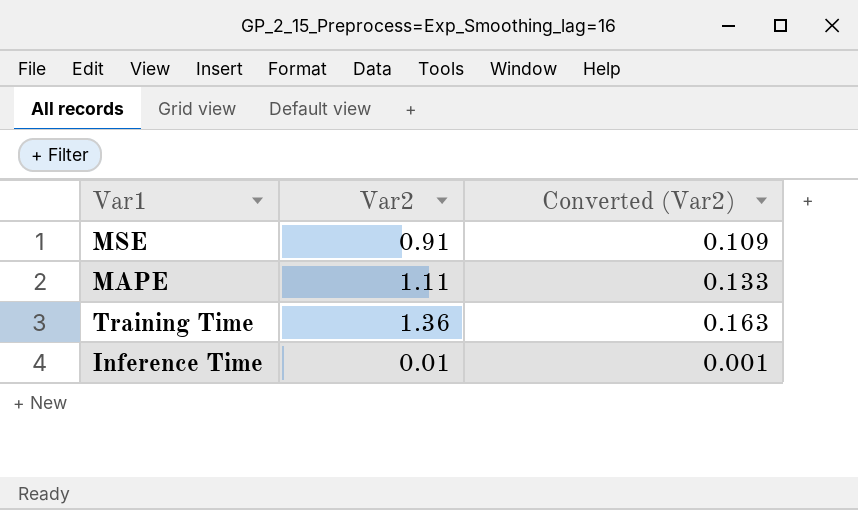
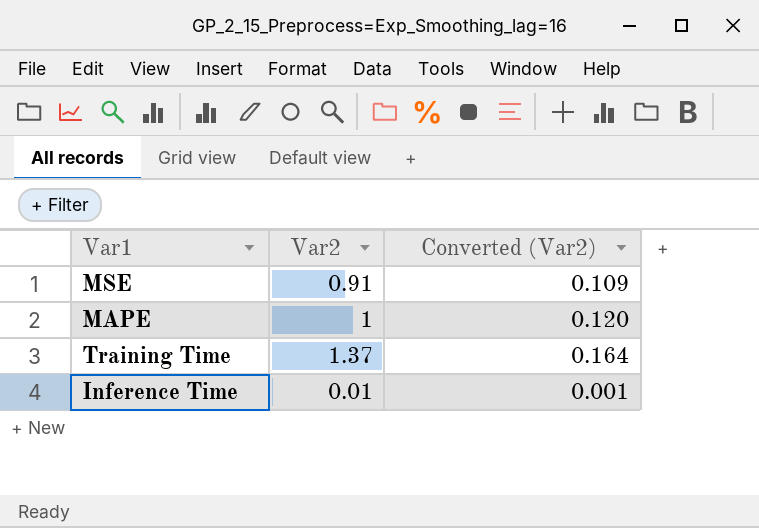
MAPE | Var2: 1.11 -> 1
MAPE | Converted (Var2): 0.133 -> 0.120
Training Time | Var2: 1.36 -> 1.37
Training Time | Converted (Var2): 0.163 -> 0.164

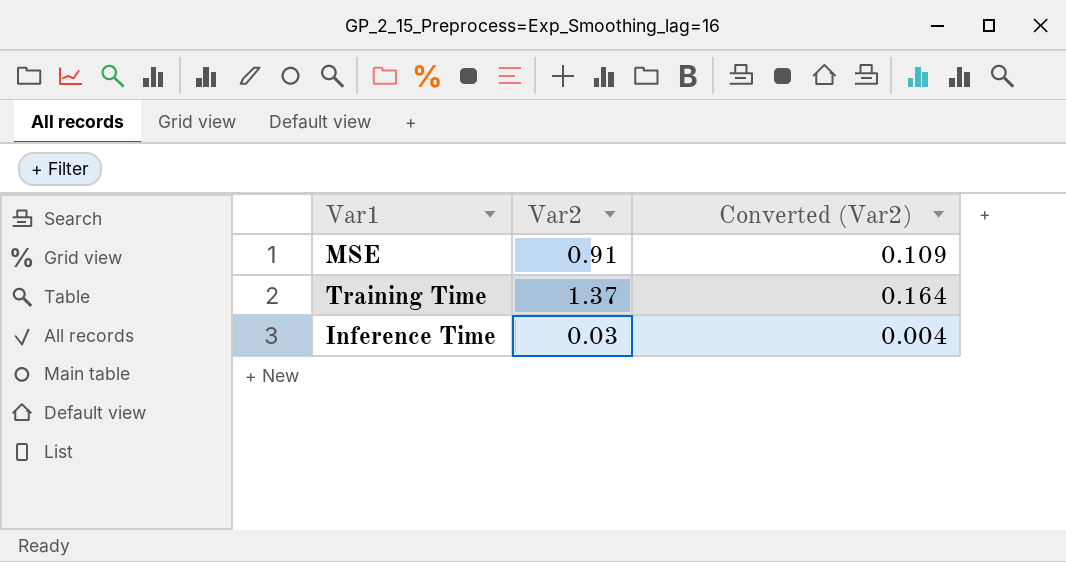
row MAPE: 1 | 0.120 -> none
Inference Time | Var2: 0.01 -> 0.03
Inference Time | Converted (Var2): 0.001 -> 0.004

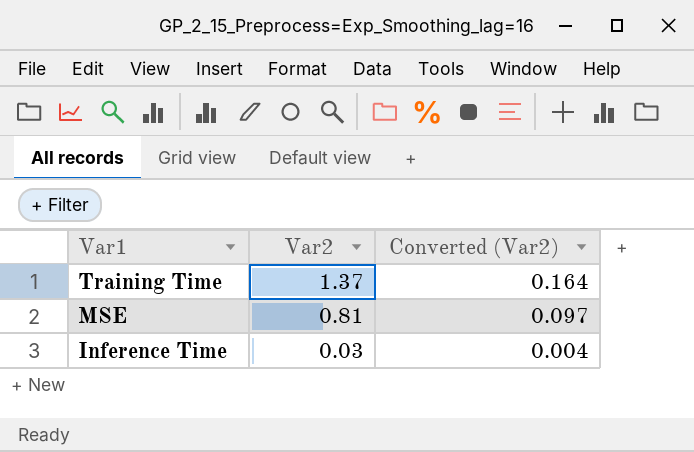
row order: none -> Var1 descending
MSE | Var2: 0.91 -> 0.81
MSE | Converted (Var2): 0.109 -> 0.097

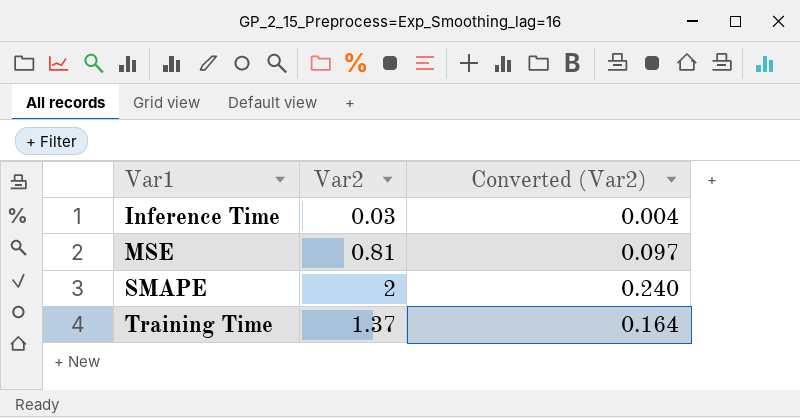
row order: Var1 descending -> Var1 ascending
row SMAPE: none -> 2 | 0.240

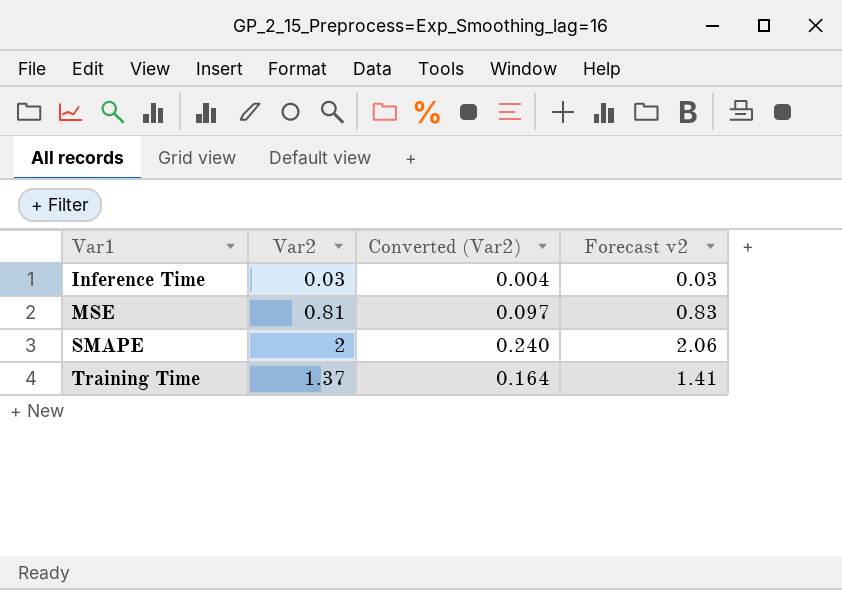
column Forecast v2 | formula: none -> [Var2] * 1.03

